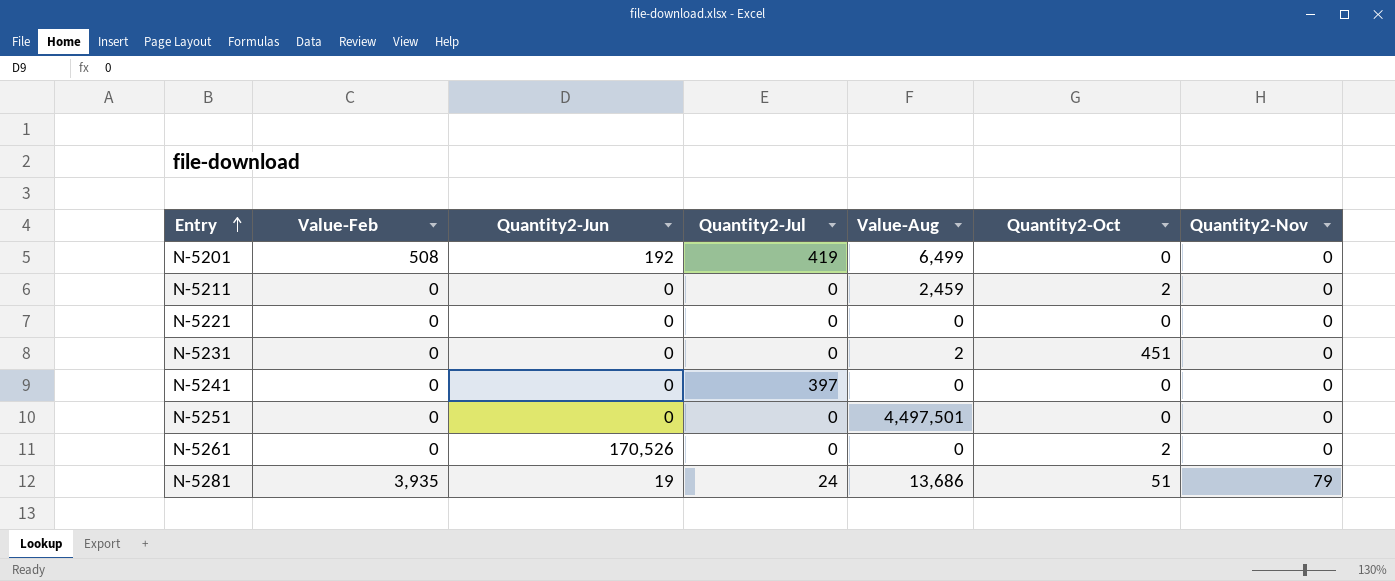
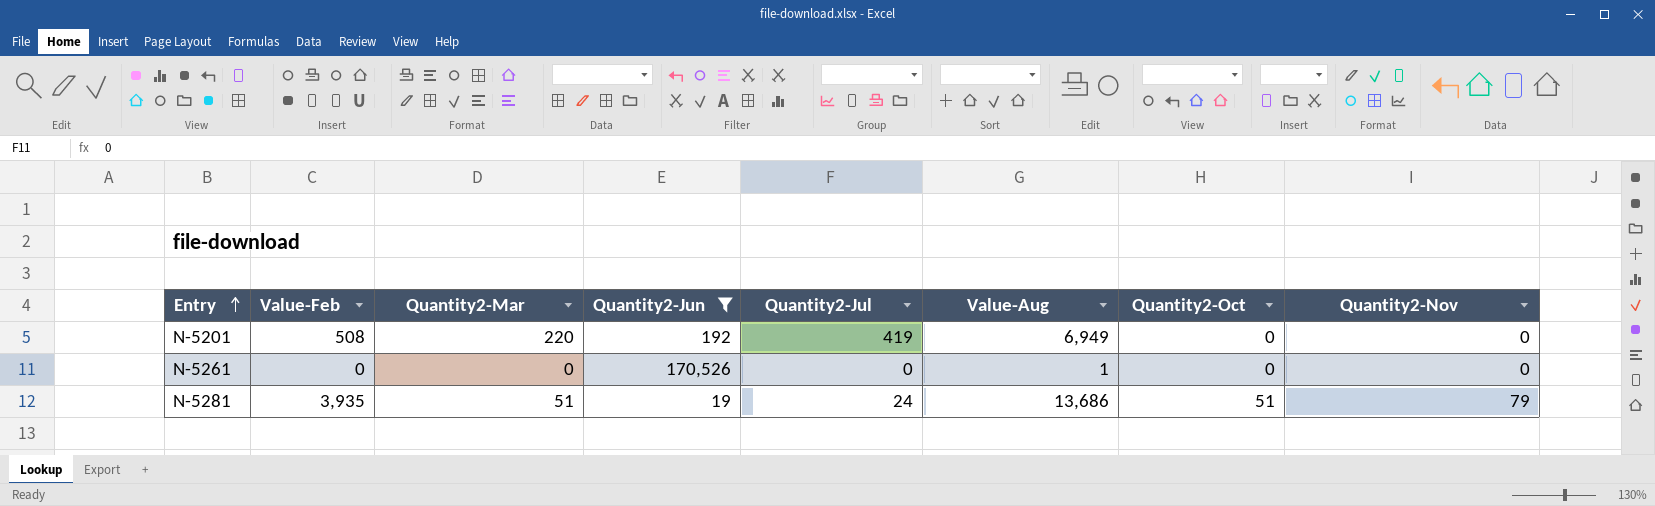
filter: none -> Quantity2-Jun != 0
column Quantity2-Mar | position: none -> 3
N-5201 | Value-Aug: 6,499 -> 6,949
N-5261 | Value-Aug: 0 -> 1
N-5261 | Quantity2-Oct: 2 -> 0

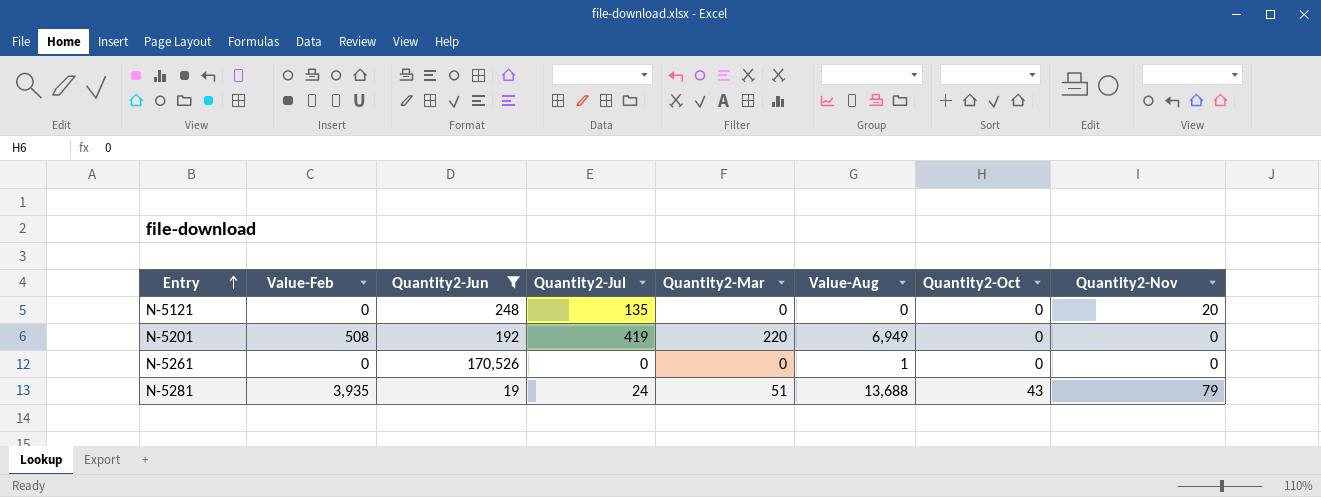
column Quantity2-Mar | position: 3 -> 5
row N-5121: none -> 0 | 248 | 135 | 0 | 0 | 0 | 20
N-5281 | Value-Aug: 13,686 -> 13,688
N-5281 | Quantity2-Oct: 51 -> 43

